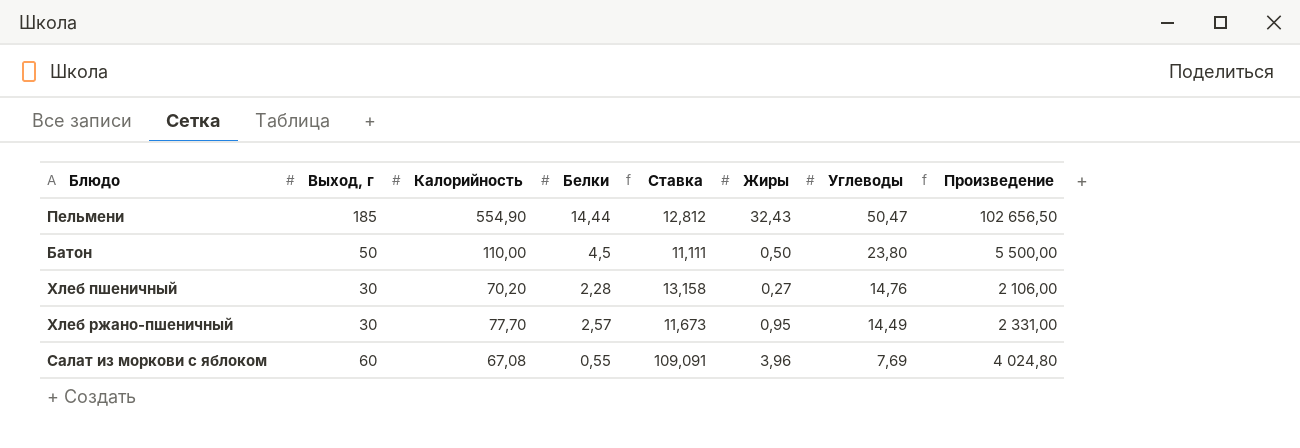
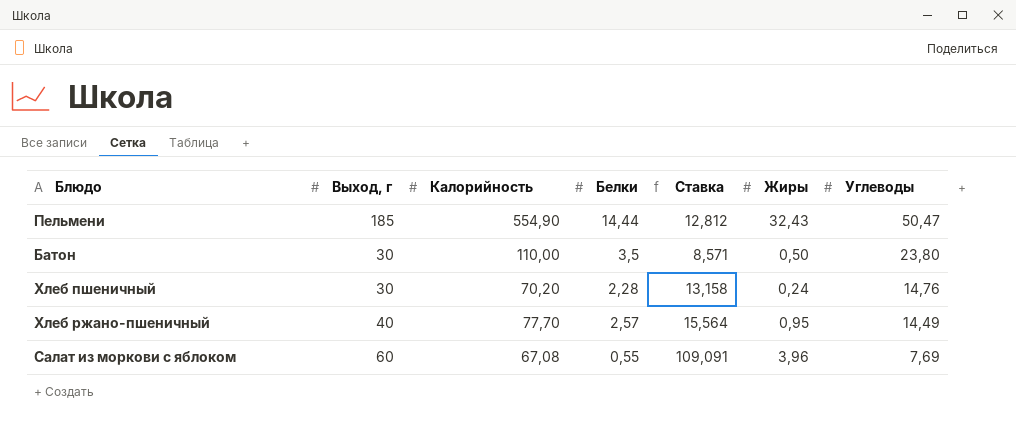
column Произведение | formula: [Выход, г] * [Калорийность] -> none
Батон | Выход, г: 50 -> 30
Батон | Белки: 4,5 -> 3,5
Батон | Ставка: 11,111 -> 8,571
Хлеб пшеничный | Жиры: 0,27 -> 0,24
Хлеб ржано-пшеничный | Выход, г: 30 -> 40
Хлеб ржано-пшеничный | Ставка: 11,673 -> 15,564

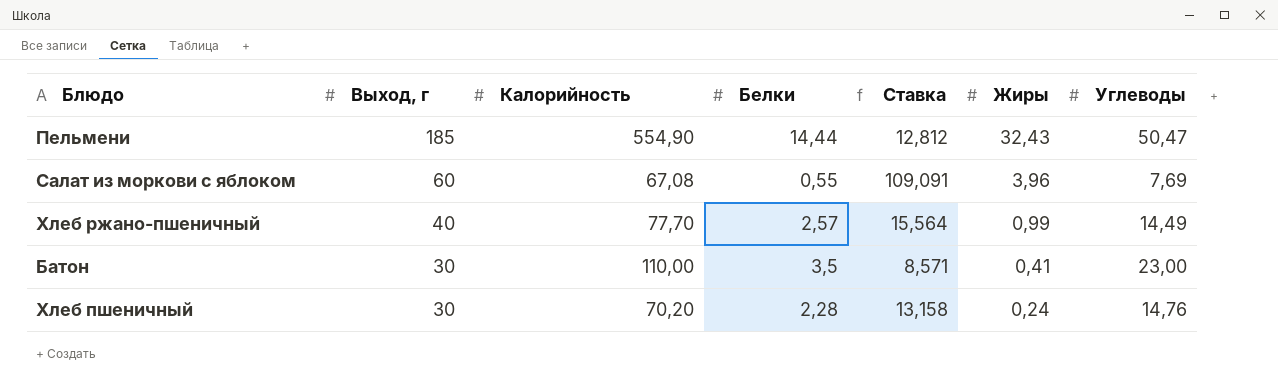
row order: Углеводы descending -> Выход, г descending
Хлеб ржано-пшеничный | Жиры: 0,95 -> 0,99
Батон | Жиры: 0,50 -> 0,41
Батон | Углеводы: 23,80 -> 23,00

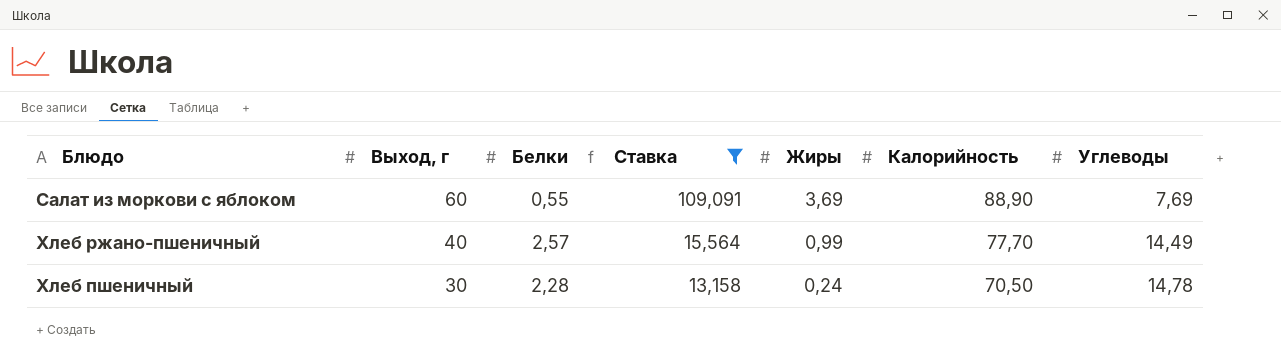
filter: none -> Ставка >= 13,158
column Калорийность | position: 3 -> 6
Салат из моркови с яблоком | Жиры: 3,96 -> 3,69
Салат из моркови с яблоком | Калорийность: 67,08 -> 88,90
Хлеб пшеничный | Калорийность: 70,20 -> 70,50
Хлеб пшеничный | Углеводы: 14,76 -> 14,78

